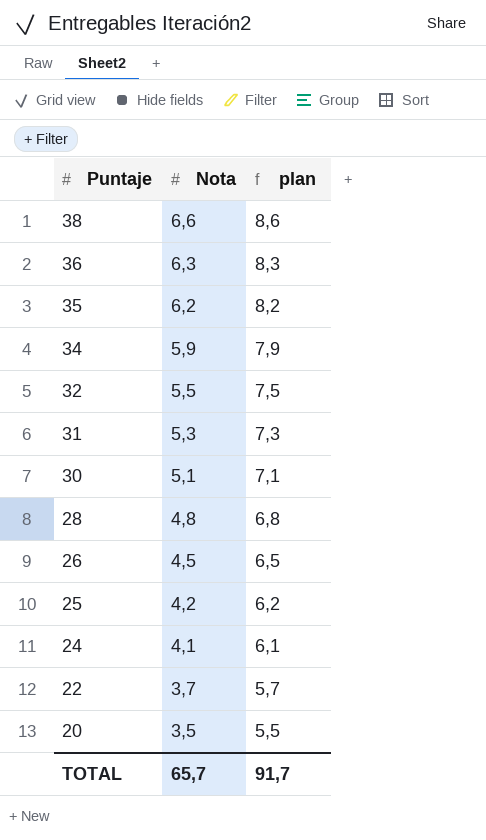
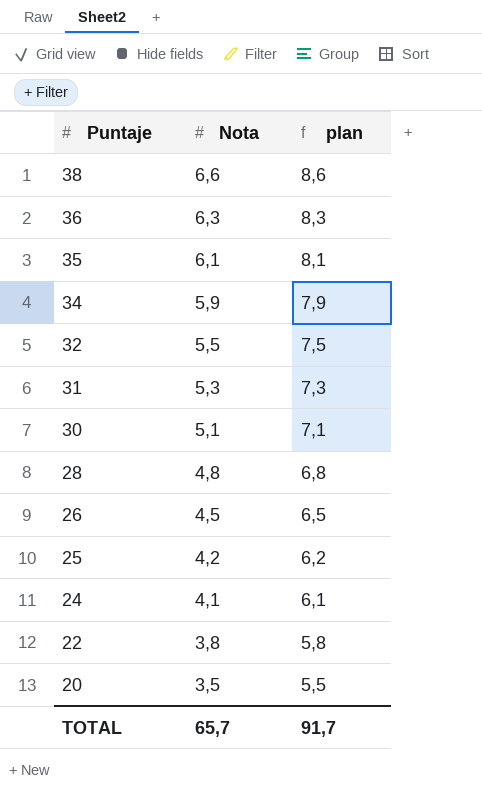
35 | Nota: 6,2 -> 6,1
35 | plan: 8,2 -> 8,1
22 | Nota: 3,7 -> 3,8
22 | plan: 5,7 -> 5,8

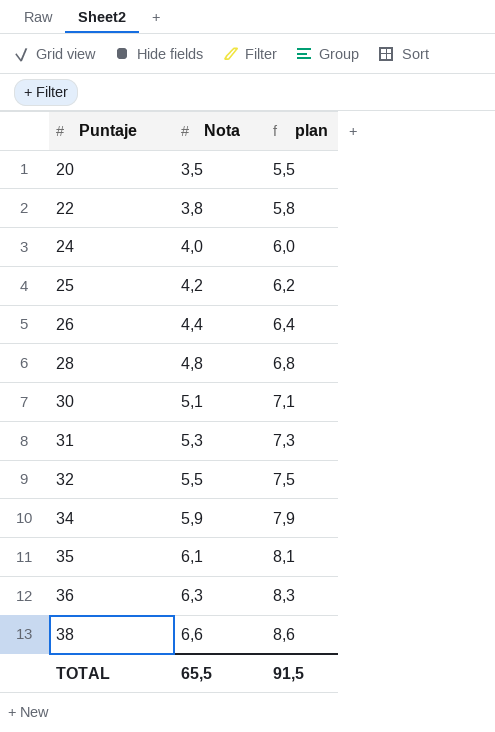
row order: Puntaje descending -> Puntaje ascending
24 | Nota: 4,1 -> 4,0
24 | plan: 6,1 -> 6,0
26 | Nota: 4,5 -> 4,4
26 | plan: 6,5 -> 6,4
TOTAL | Nota: 65,7 -> 65,5
TOTAL | plan: 91,7 -> 91,5

